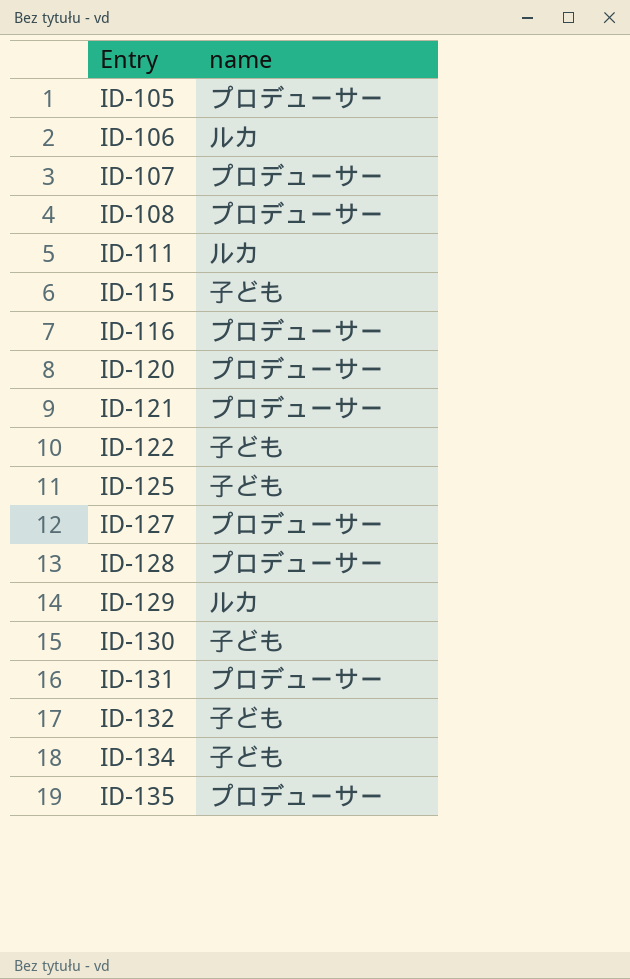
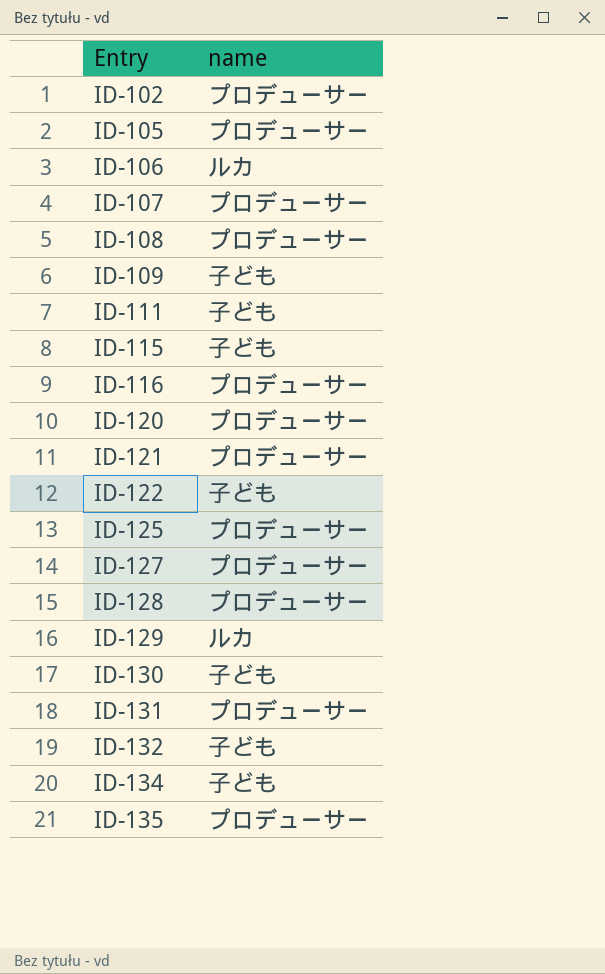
row ID-102: none -> プロデューサー
row ID-109: none -> 子ども
ID-111 | name: ルカ -> 子ども
ID-125 | name: 子ども -> プロデューサー

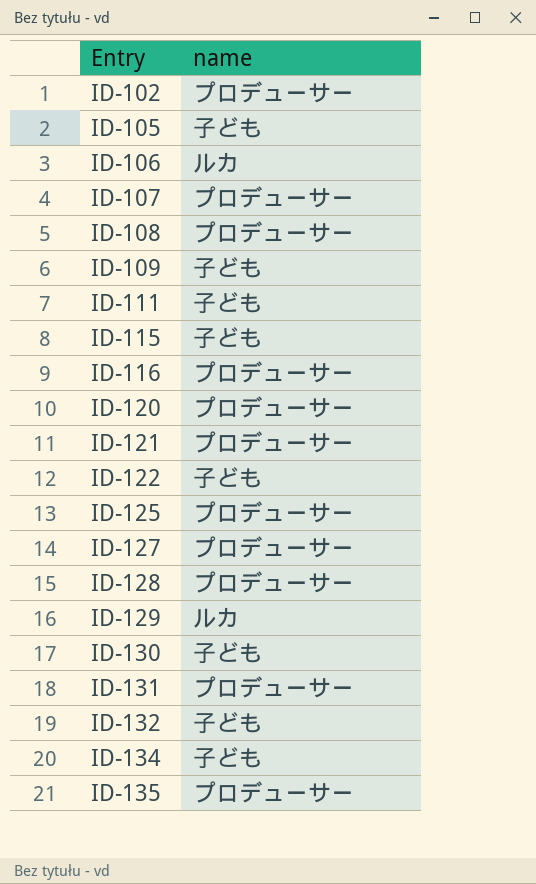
ID-105 | name: プロデューサー -> 子ども

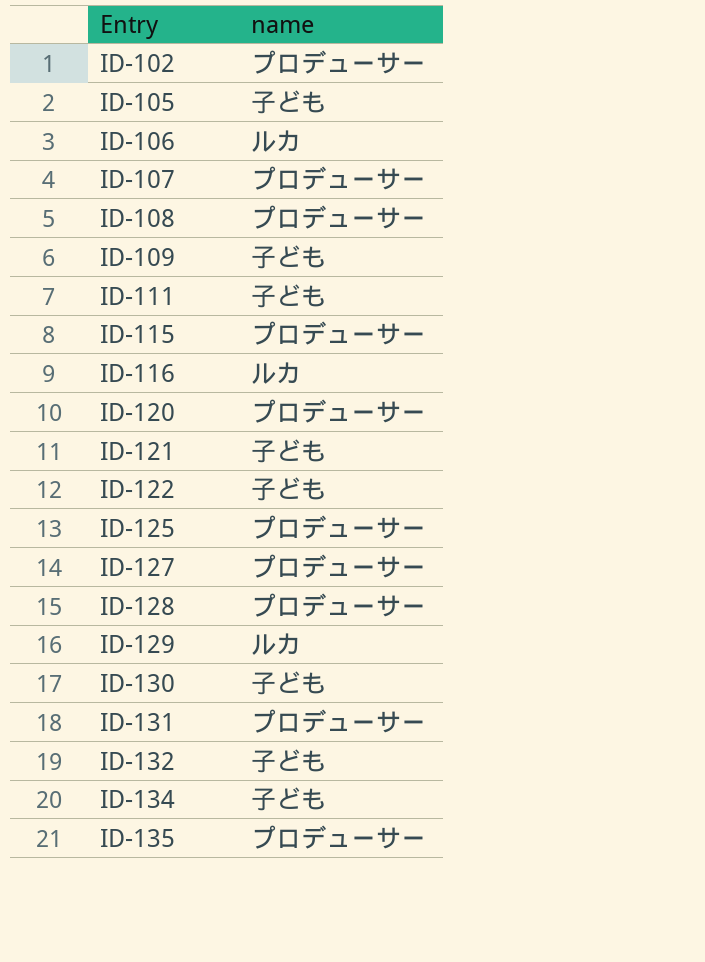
ID-115 | name: 子ども -> プロデューサー
ID-116 | name: プロデューサー -> ルカ
ID-121 | name: プロデューサー -> 子ども

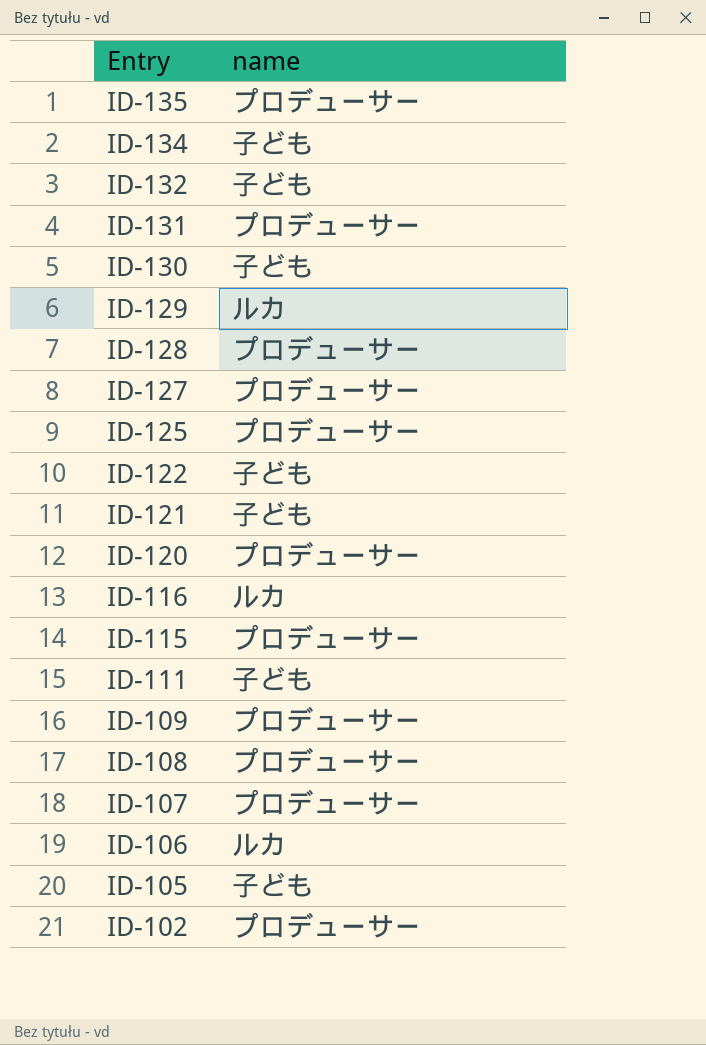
row order: Entry ascending -> Entry descending
ID-109 | name: 子ども -> プロデューサー

